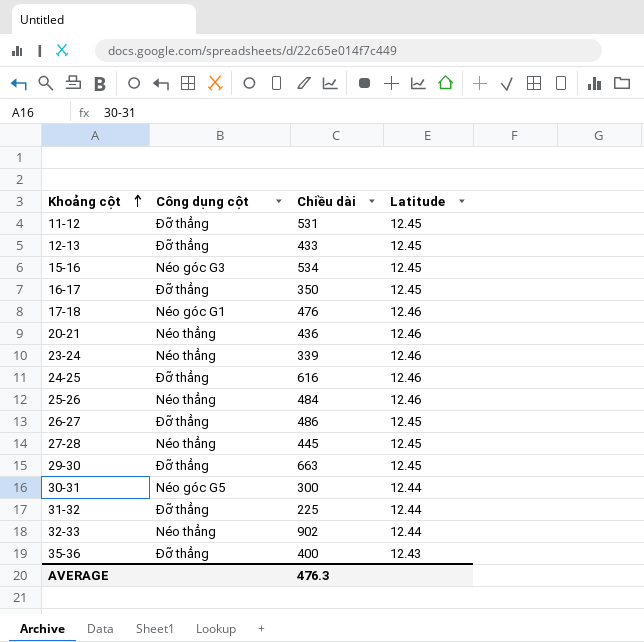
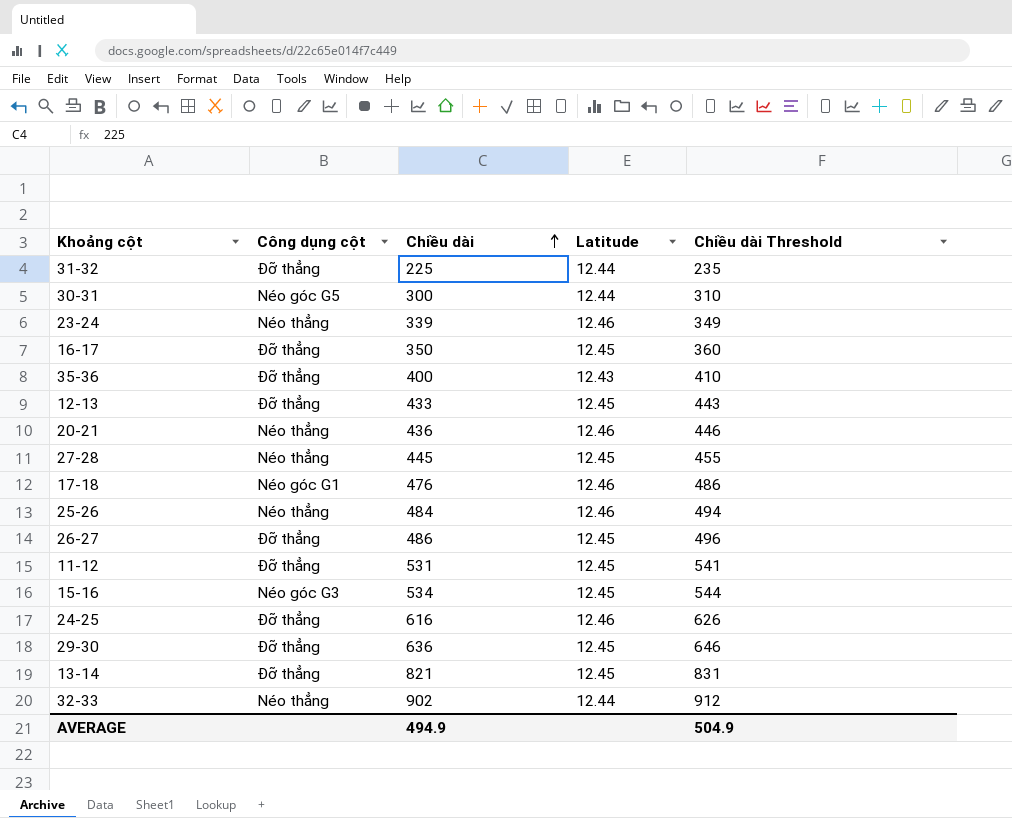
row order: Khoảng cột ascending -> Chiều dài ascending
column Chiều dài Threshold | formula: none -> [Chiều dài] + 10
29-30 | Chiều dài: 663 -> 636
row 13-14: none -> Đỡ thẳng | 821 | 12.45 | 831
AVERAGE | Chiều dài: 476.3 -> 494.9

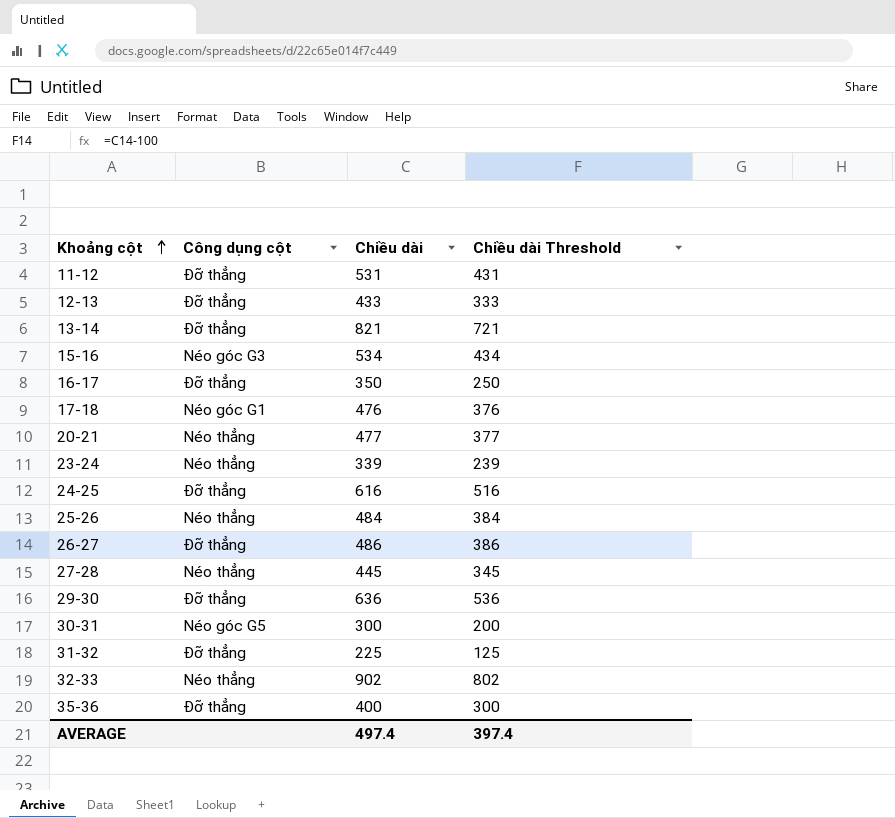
row order: Chiều dài ascending -> Khoảng cột ascending
column Latitude | position: 4 -> none
column Chiều dài Threshold | formula: [Chiều dài] + 10 -> [Chiều dài] - 100
20-21 | Chiều dài: 436 -> 477
AVERAGE | Chiều dài: 494.9 -> 497.4
AVERAGE | Chiều dài Threshold: 504.9 -> 397.4

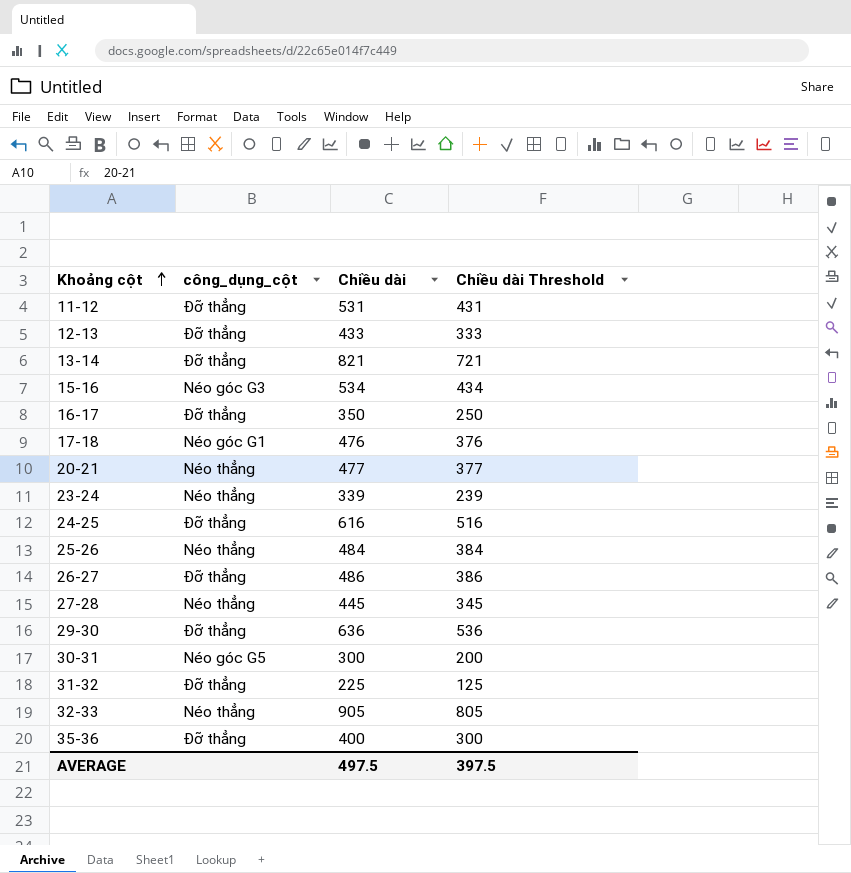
column name: Công dụng cột -> công_dụng_cột
32-33 | Chiều dài: 902 -> 905
32-33 | Chiều dài Threshold: 802 -> 805
AVERAGE | Chiều dài: 497.4 -> 497.5
AVERAGE | Chiều dài Threshold: 397.4 -> 397.5

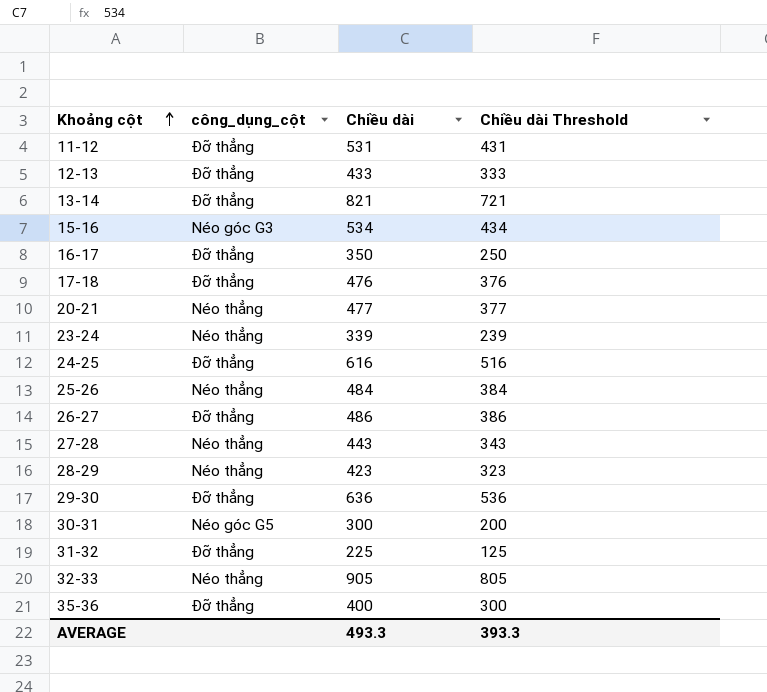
17-18 | công_dụng_cột: Néo góc G1 -> Đỡ thẳng
27-28 | Chiều dài: 445 -> 443
27-28 | Chiều dài Threshold: 345 -> 343
row 28-29: none -> Néo thẳng | 423 | 323
AVERAGE | Chiều dài: 497.5 -> 493.3
AVERAGE | Chiều dài Threshold: 397.5 -> 393.3

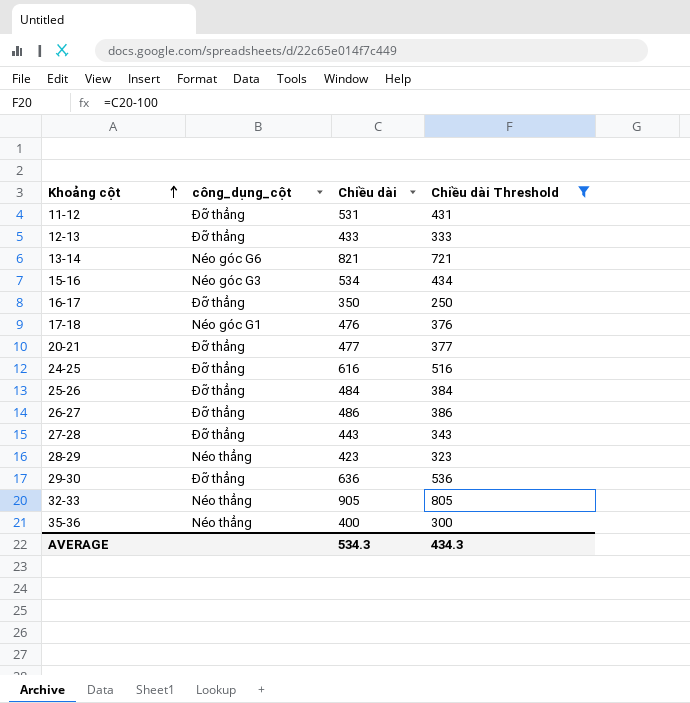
filter: none -> Chiều dài Threshold >= 250
13-14 | công_dụng_cột: Đỡ thẳng -> Néo góc G6
17-18 | công_dụng_cột: Đỡ thẳng -> Néo góc G1
20-21 | công_dụng_cột: Néo thẳng -> Đỡ thẳng
25-26 | công_dụng_cột: Néo thẳng -> Đỡ thẳng
27-28 | công_dụng_cột: Néo thẳng -> Đỡ thẳng
35-36 | công_dụng_cột: Đỡ thẳng -> Néo thẳng
AVERAGE | Chiều dài: 493.3 -> 534.3
AVERAGE | Chiều dài Threshold: 393.3 -> 434.3

